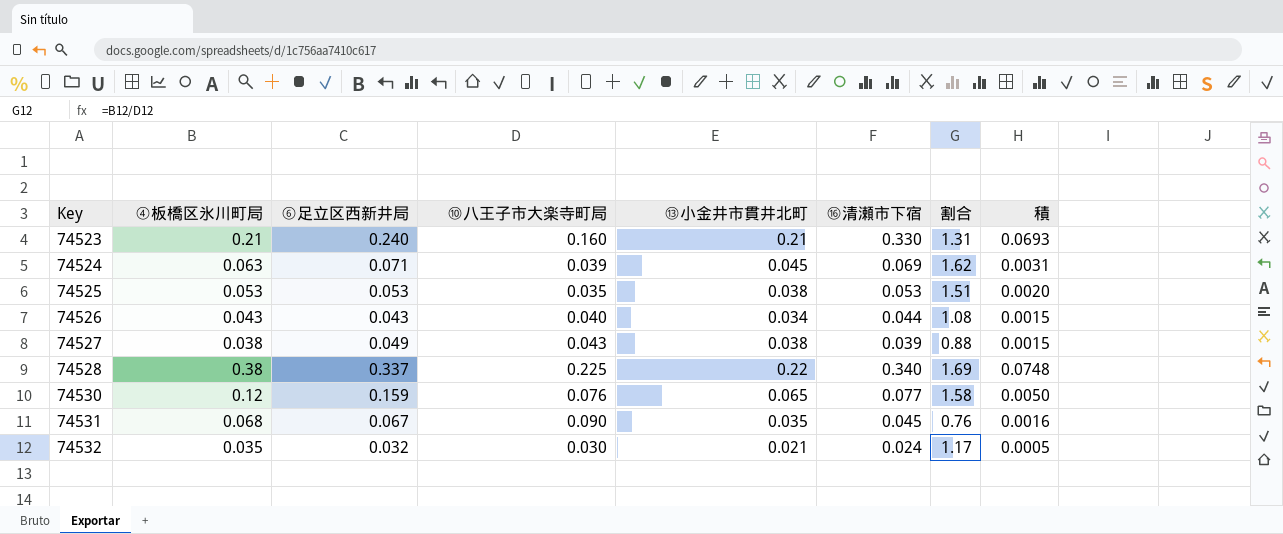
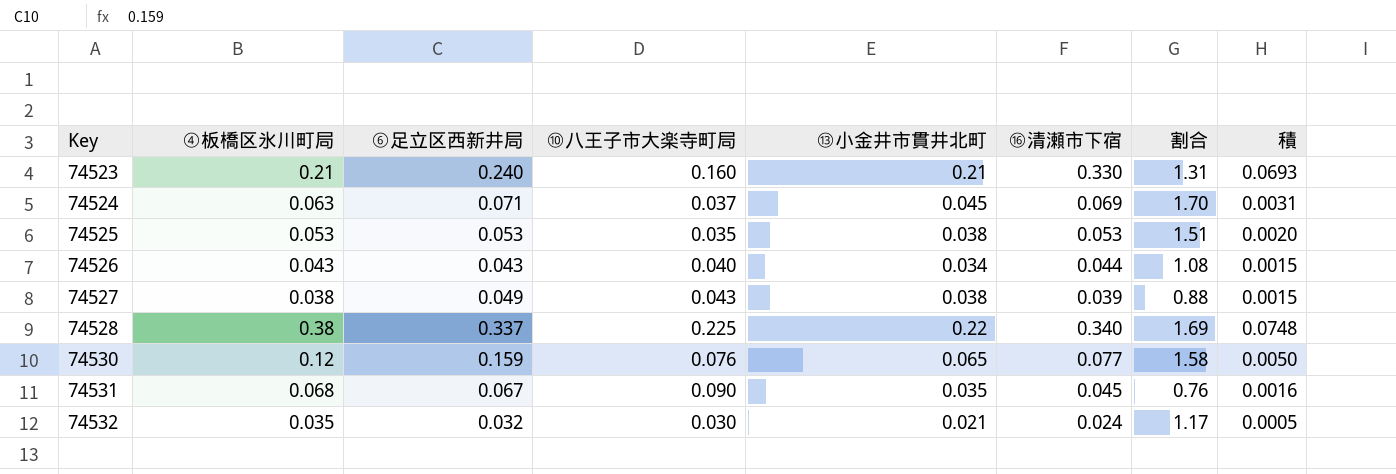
74524 | ⑩八王子市大楽寺町局: 0.039 -> 0.037
74524 | 割合: 1.62 -> 1.70

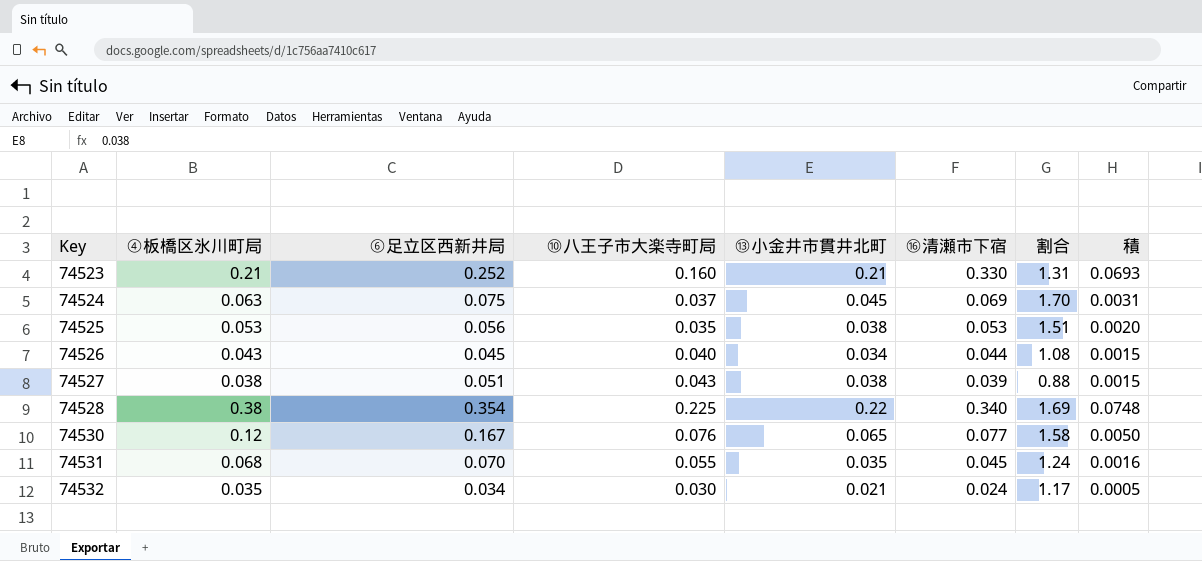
74523 | ⑥足立区西新井局: 0.240 -> 0.252
74524 | ⑥足立区西新井局: 0.071 -> 0.075
74525 | ⑥足立区西新井局: 0.053 -> 0.056
74526 | ⑥足立区西新井局: 0.043 -> 0.045
74527 | ⑥足立区西新井局: 0.049 -> 0.051
74528 | ⑥足立区西新井局: 0.337 -> 0.354
74530 | ⑥足立区西新井局: 0.159 -> 0.167
74531 | ⑥足立区西新井局: 0.067 -> 0.070
74531 | ⑩八王子市大楽寺町局: 0.090 -> 0.055
74531 | 割合: 0.76 -> 1.24
74532 | ⑥足立区西新井局: 0.032 -> 0.034

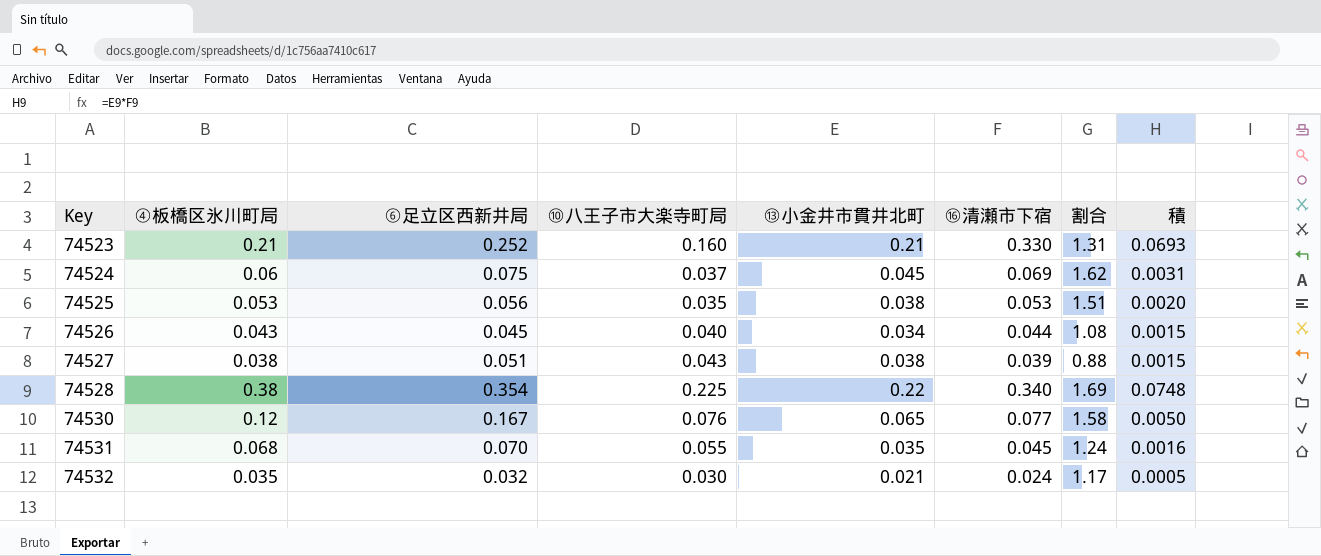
74524 | ④板橋区氷川町局: 0.063 -> 0.06
74524 | 割合: 1.70 -> 1.62
74532 | ⑥足立区西新井局: 0.034 -> 0.032

